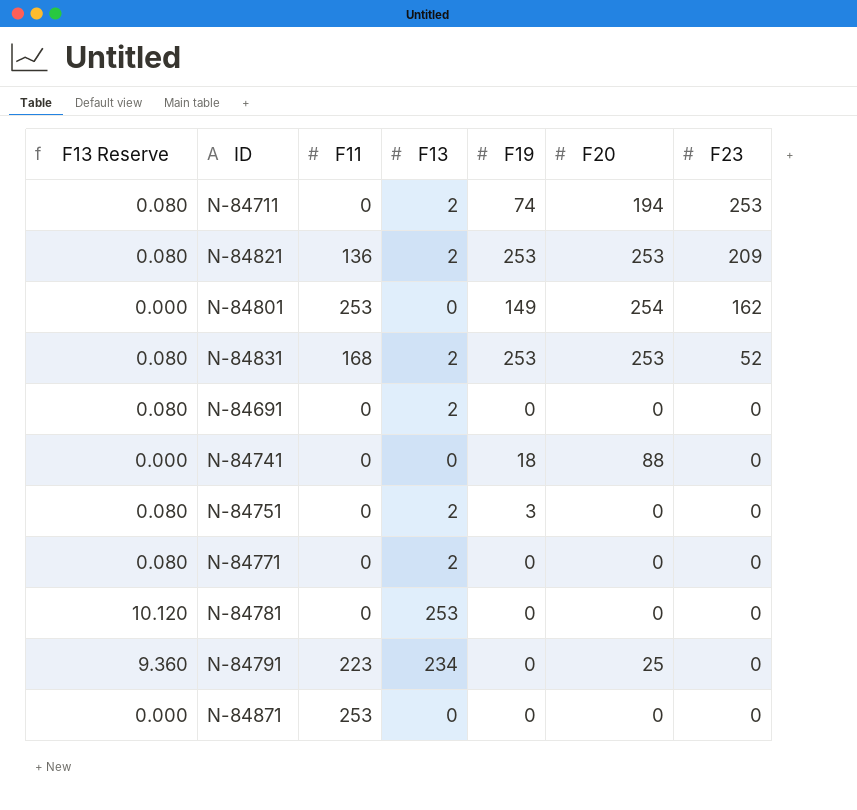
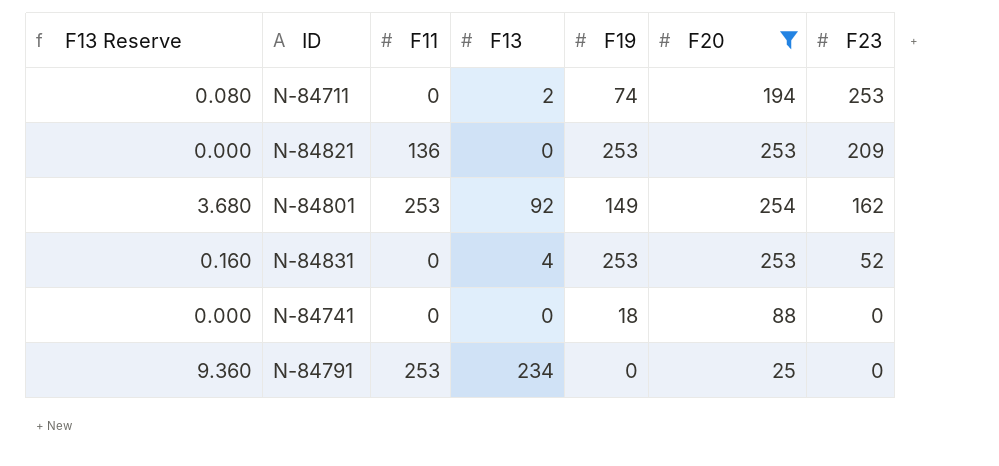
filter: none -> F20 != 0
N-84821 | F13 Reserve: 0.080 -> 0.000
N-84821 | F13: 2 -> 0
N-84801 | F13 Reserve: 0.000 -> 3.680
N-84801 | F13: 0 -> 92
N-84831 | F13 Reserve: 0.080 -> 0.160
N-84831 | F11: 168 -> 0
N-84831 | F13: 2 -> 4
N-84791 | F11: 223 -> 253

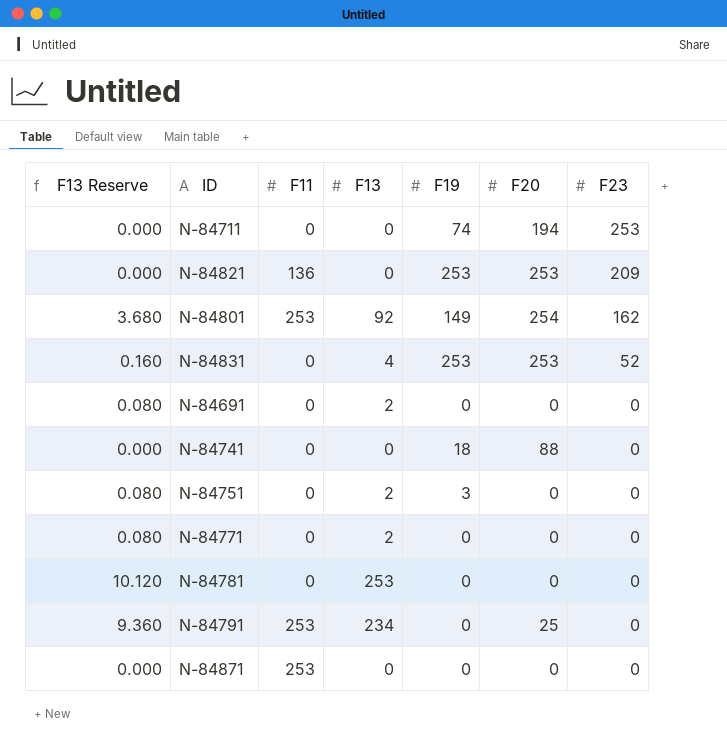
filter: F20 != 0 -> none
N-84711 | F13 Reserve: 0.080 -> 0.000
N-84711 | F13: 2 -> 0

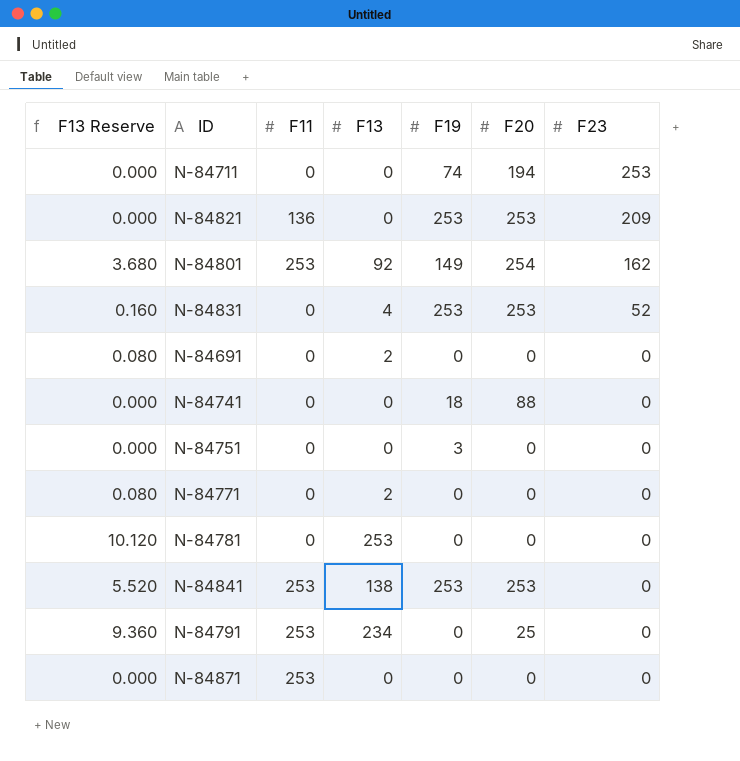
N-84751 | F13 Reserve: 0.080 -> 0.000
N-84751 | F13: 2 -> 0
row N-84841: none -> 5.520 | 253 | 138 | 253 | 253 | 0

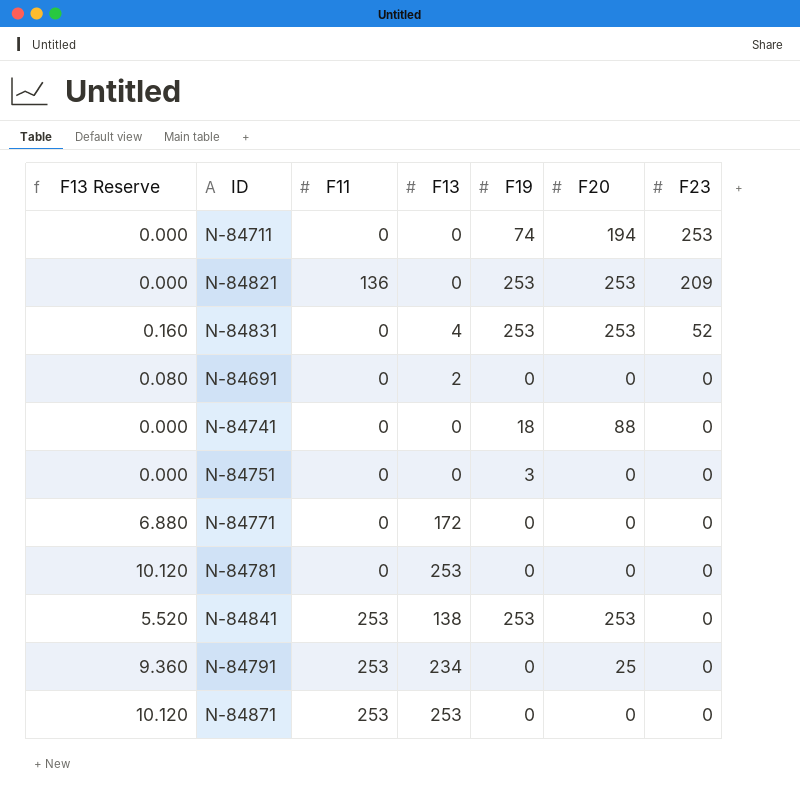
row N-84801: 3.680 | 253 | 92 | 149 | 254 | 162 -> none
N-84771 | F13 Reserve: 0.080 -> 6.880
N-84771 | F13: 2 -> 172
N-84871 | F13 Reserve: 0.000 -> 10.120
N-84871 | F13: 0 -> 253

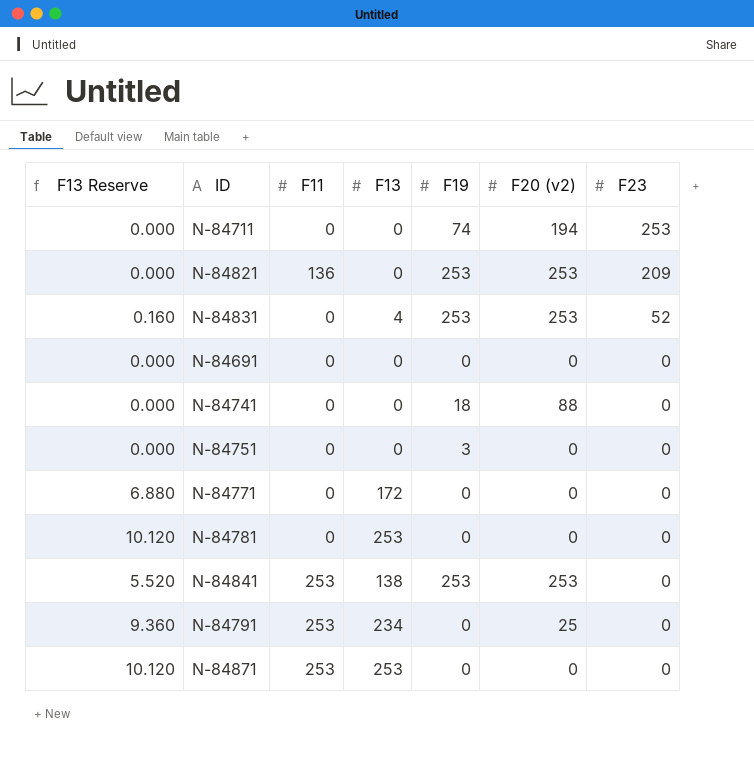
column name: F20 -> F20 (v2)
N-84691 | F13 Reserve: 0.080 -> 0.000
N-84691 | F13: 2 -> 0

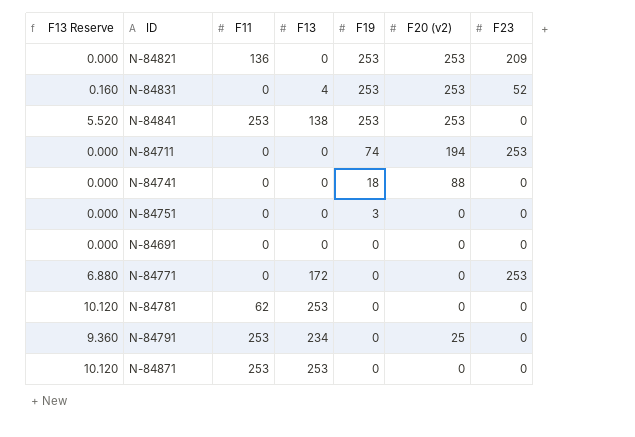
row order: F23 descending -> F19 descending
N-84771 | F23: 0 -> 253
N-84781 | F11: 0 -> 62

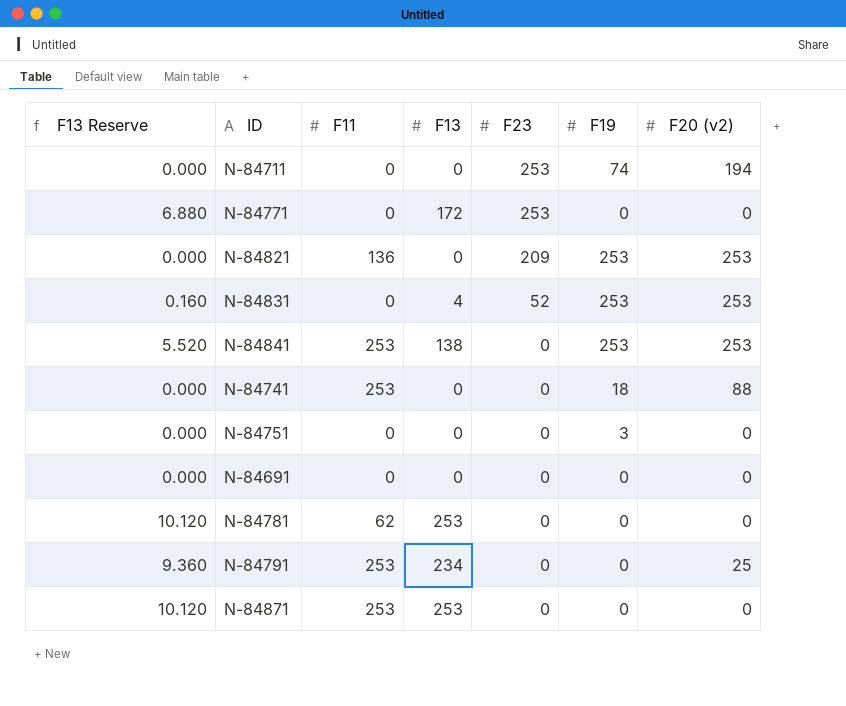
row order: F19 descending -> F23 descending
column F23 | position: 7 -> 5
N-84741 | F11: 0 -> 253

